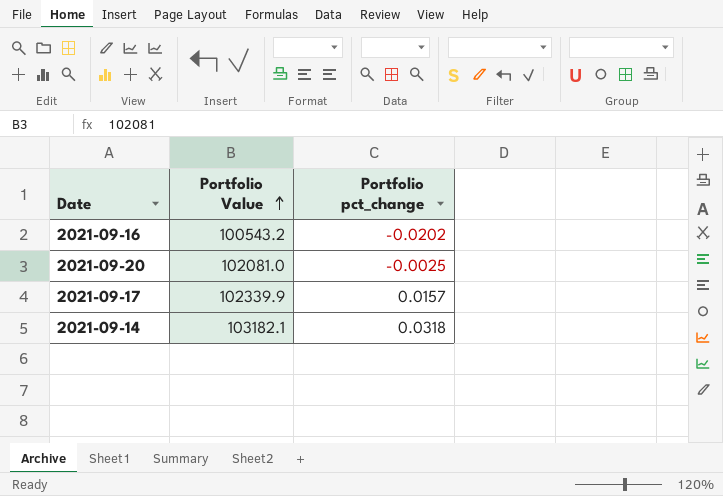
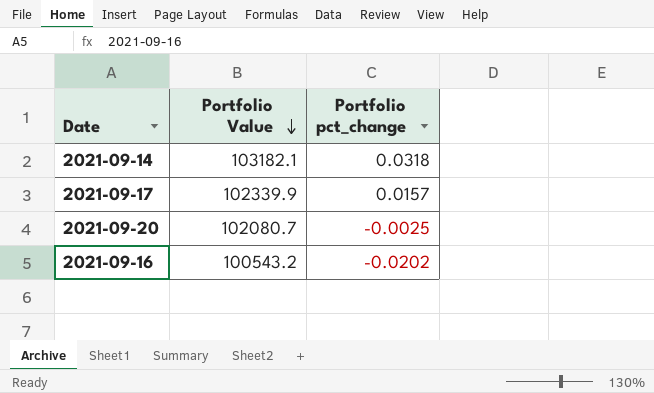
row order: Portfolio Value ascending -> Portfolio Value descending
2021-09-20 | Portfolio Value: 102081.0 -> 102080.7

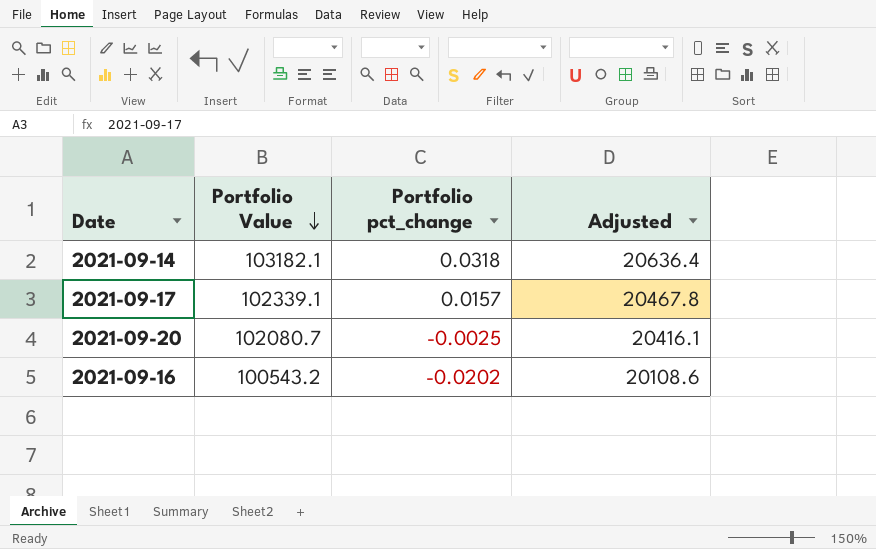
column Adjusted | formula: none -> [Portfolio Value] * 0.2
2021-09-17 | Portfolio Value: 102339.9 -> 102339.1

